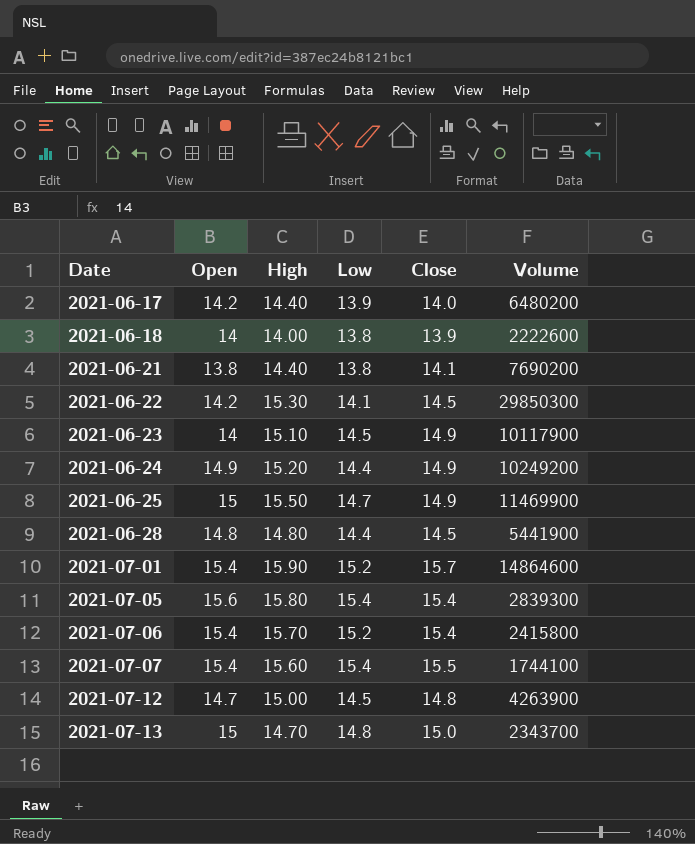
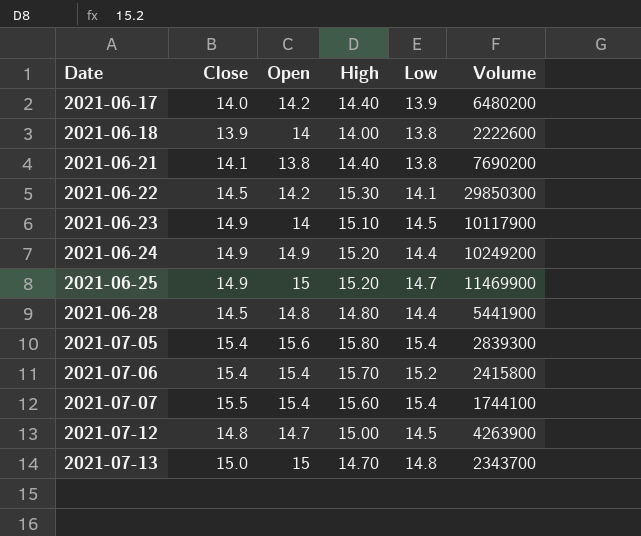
column Close | position: 5 -> 2
row 2021-07-01: 15.4 | 15.90 | 15.2 | 15.7 | 14864600 -> none
2021-06-25 | High: 15.50 -> 15.20

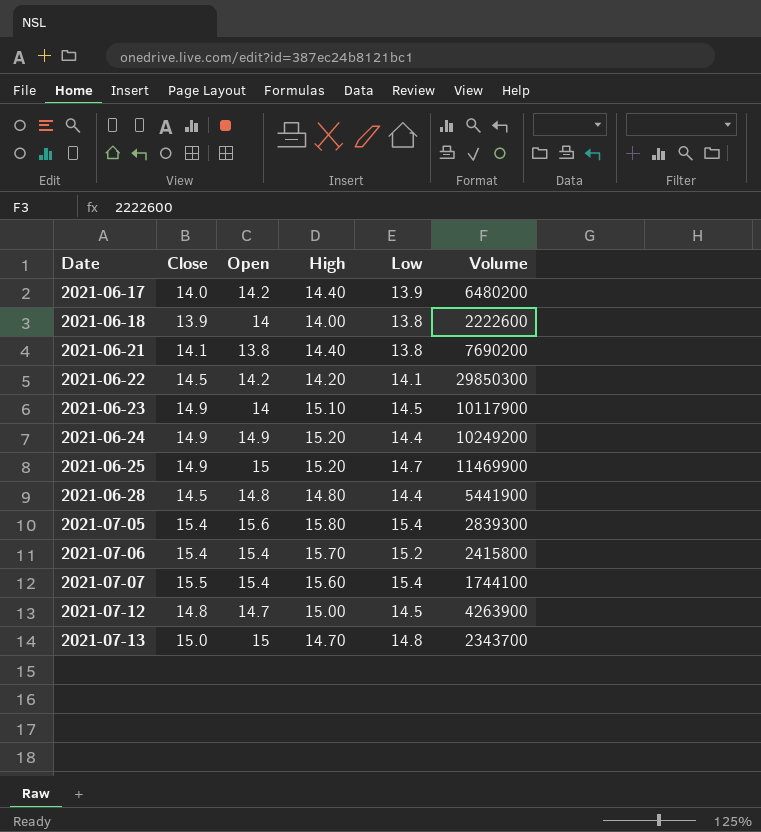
2021-06-22 | High: 15.30 -> 14.20

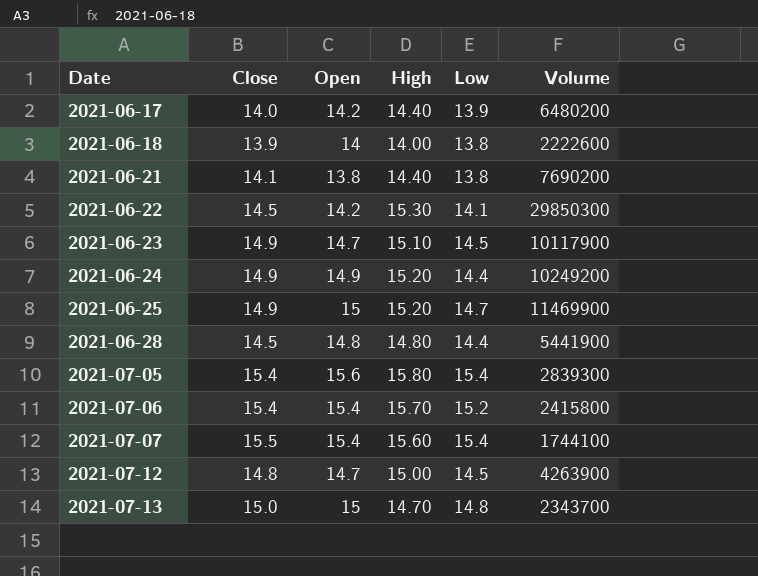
2021-06-22 | High: 14.20 -> 15.30
2021-06-23 | Open: 14 -> 14.7

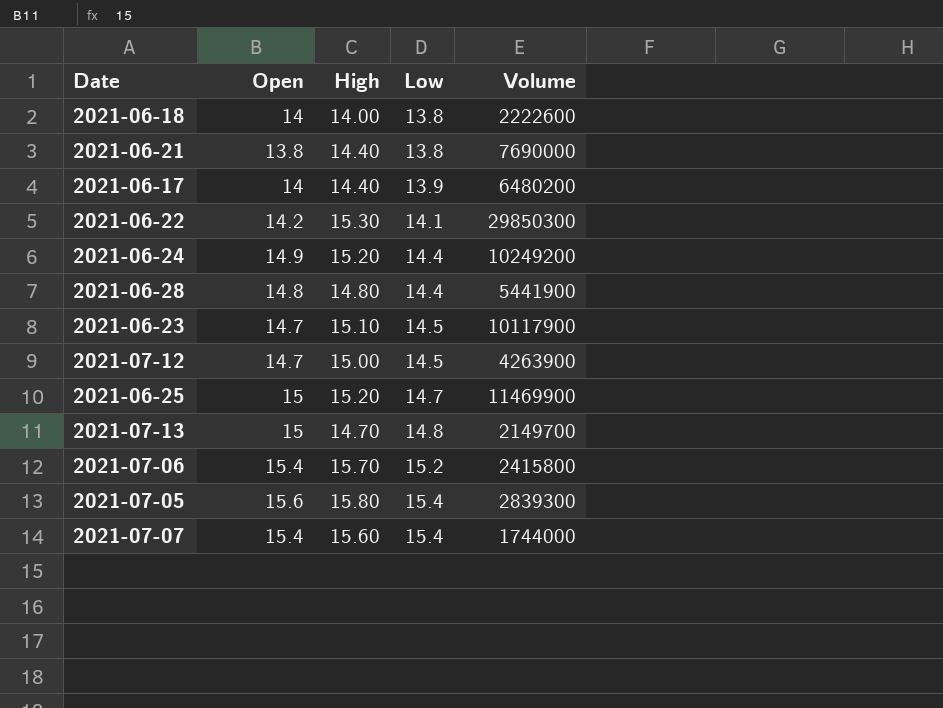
row order: Date ascending -> Low ascending
column Close | position: 2 -> none
2021-06-21 | Volume: 7690200 -> 7690000
2021-06-17 | Open: 14.2 -> 14
2021-07-13 | Volume: 2343700 -> 2149700
2021-07-07 | Volume: 1744100 -> 1744000

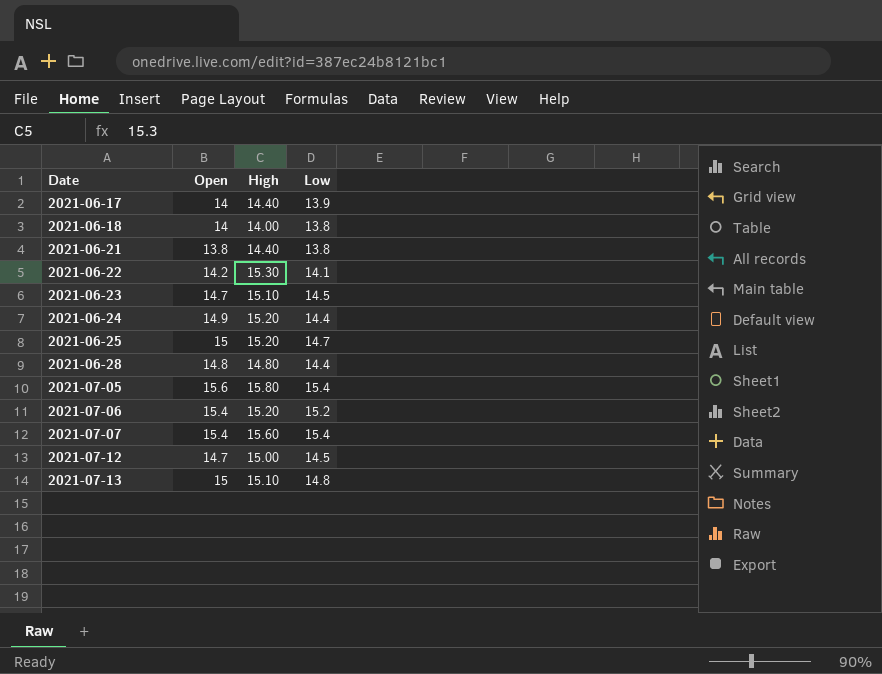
row order: Low ascending -> Date ascending
column Volume | position: 5 -> none
2021-07-06 | High: 15.70 -> 15.20
2021-07-13 | High: 14.70 -> 15.10

